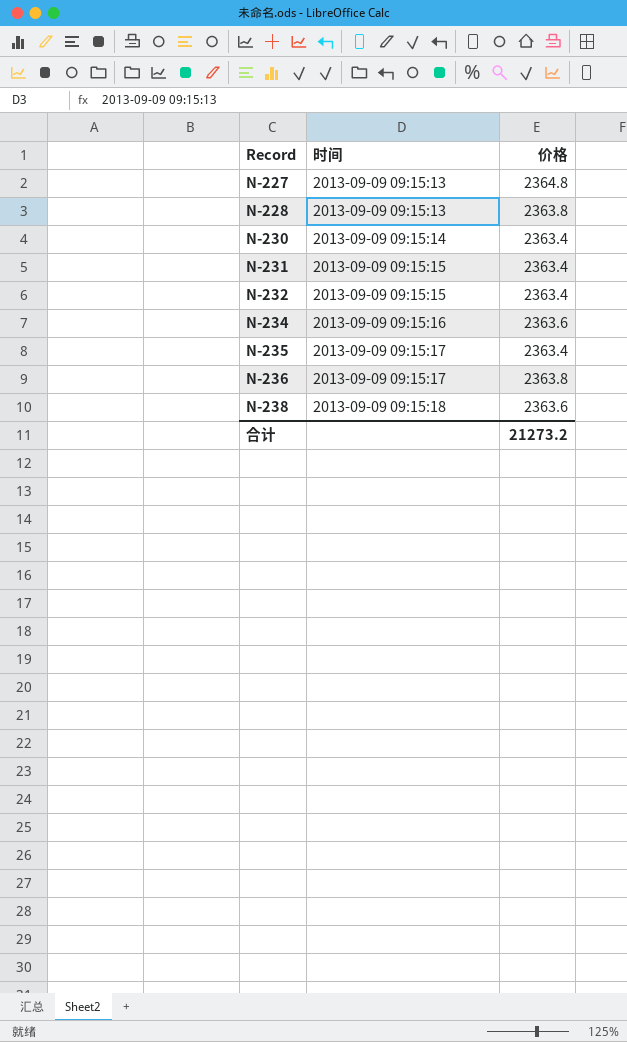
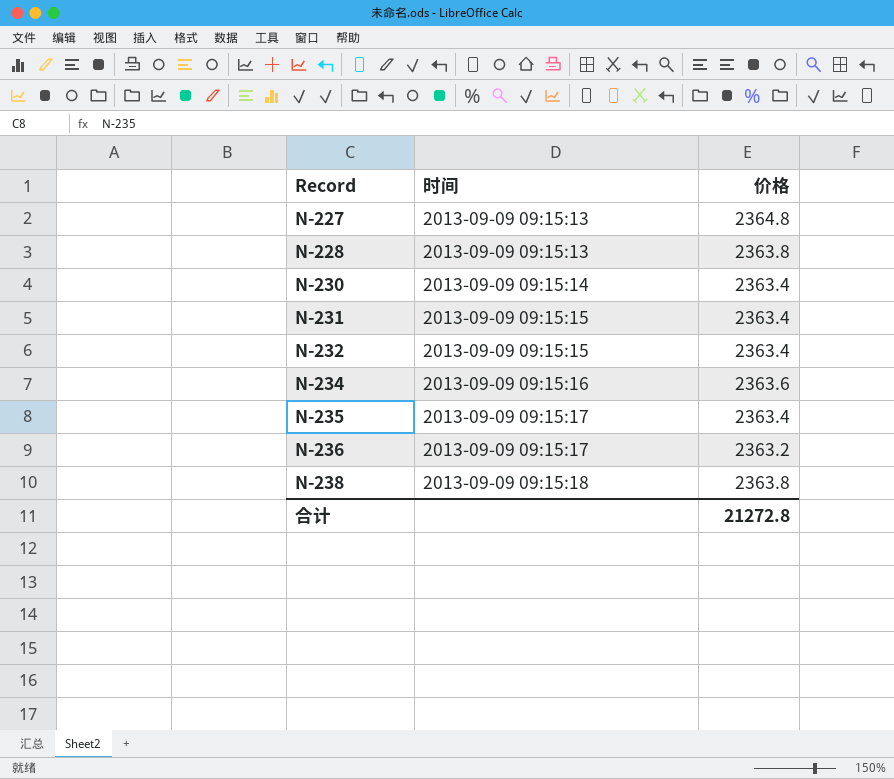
N-236 | 价格: 2363.8 -> 2363.2
N-238 | 价格: 2363.6 -> 2363.8
合计 | 价格: 21273.2 -> 21272.8

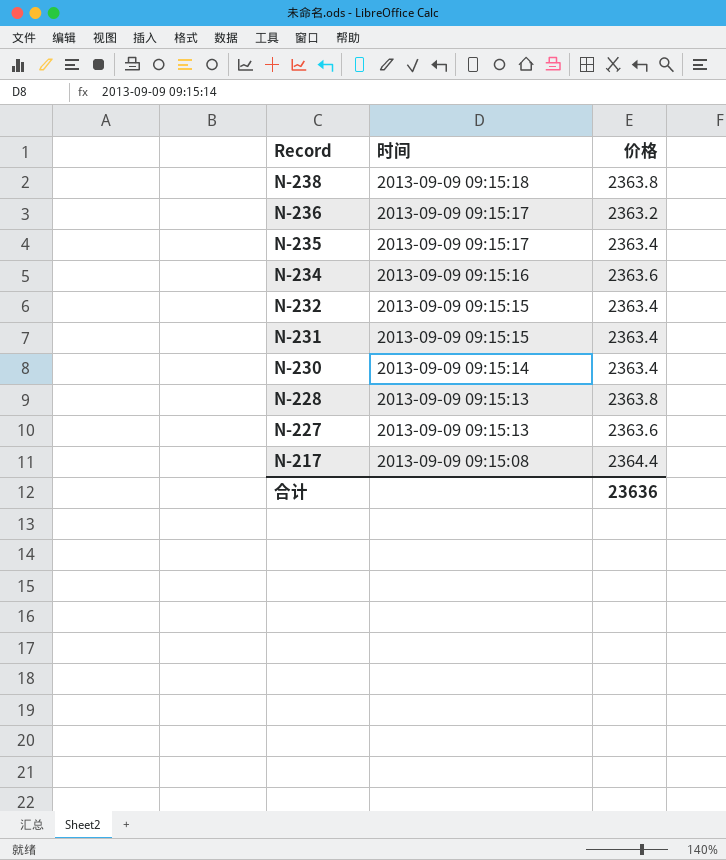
row order: Record ascending -> Record descending
N-227 | 价格: 2364.8 -> 2363.6
row N-217: none -> 2013-09-09 09:15:08 | 2364.4
合计 | 价格: 21272.8 -> 23636

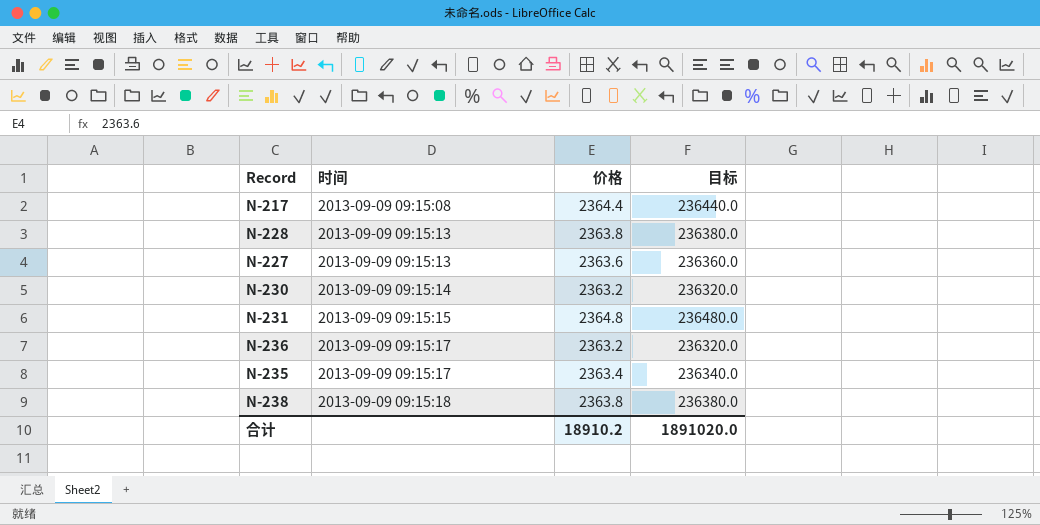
row order: Record descending -> 时间 ascending
column 目标 | formula: none -> [价格] * 100
row N-234: 2013-09-09 09:15:16 | 2363.6 -> none
row N-232: 2013-09-09 09:15:15 | 2363.4 -> none
N-230 | 价格: 2363.4 -> 2363.2
N-231 | 价格: 2363.4 -> 2364.8
合计 | 价格: 23636 -> 18910.2

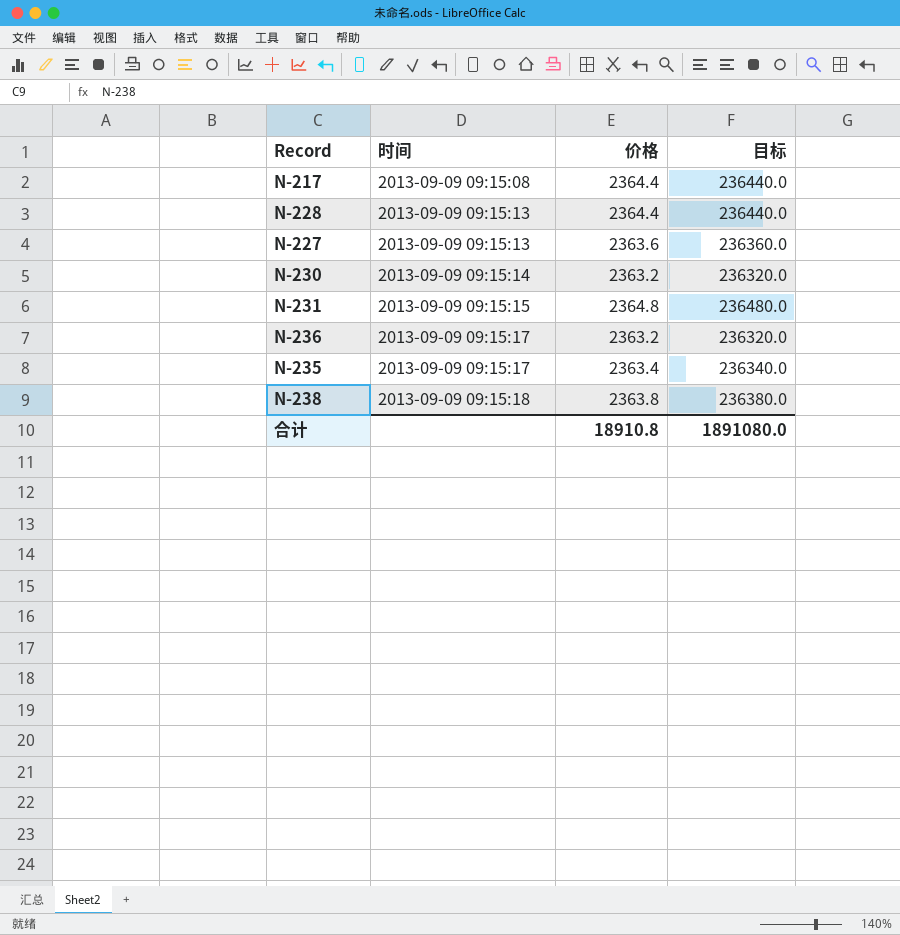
N-228 | 价格: 2363.8 -> 2364.4
N-228 | 目标: 236380.0 -> 236440.0
合计 | 价格: 18910.2 -> 18910.8
合计 | 目标: 1891020.0 -> 1891080.0

